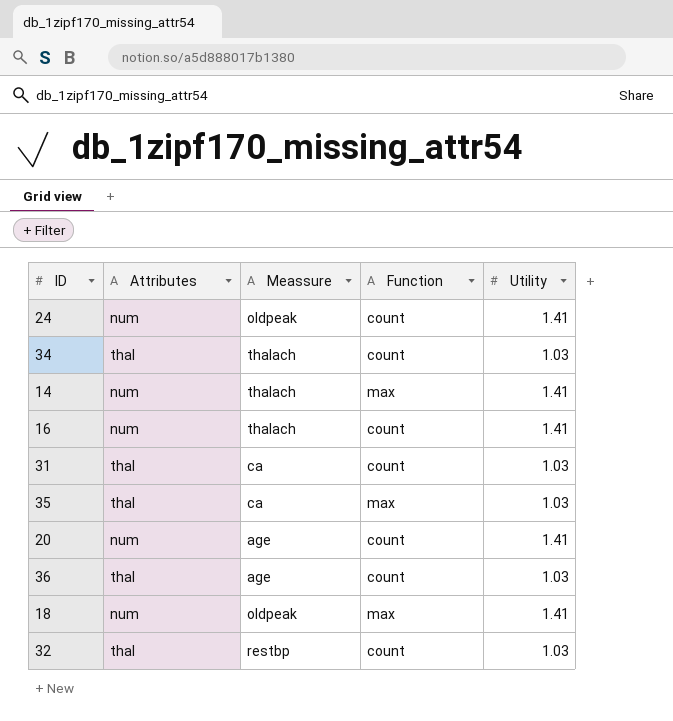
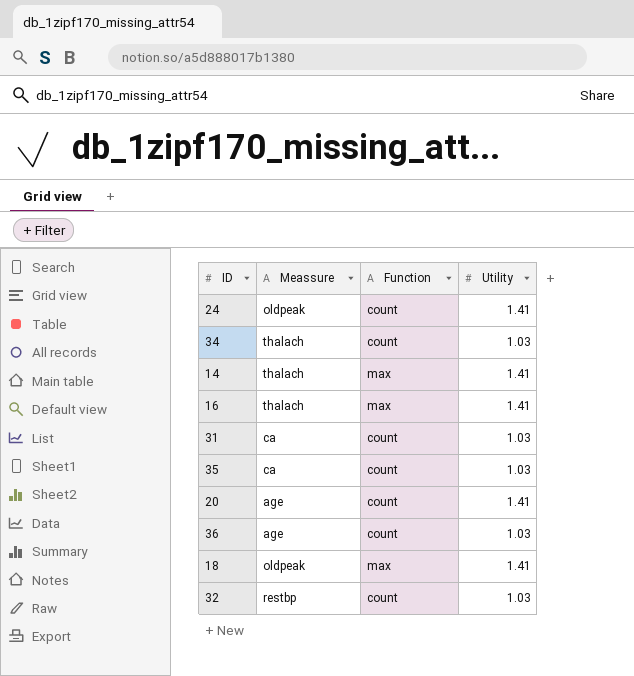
column Attributes | position: 2 -> none
16 | Function: count -> max
35 | Function: max -> count

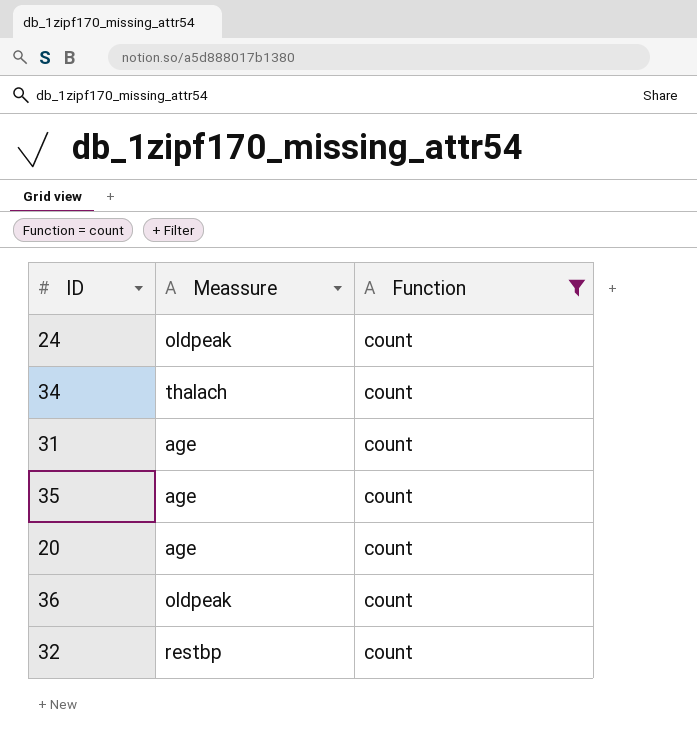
filter: none -> Function = count
column Utility | position: 4 -> none
31 | Meassure: ca -> age
35 | Meassure: ca -> age
36 | Meassure: age -> oldpeak

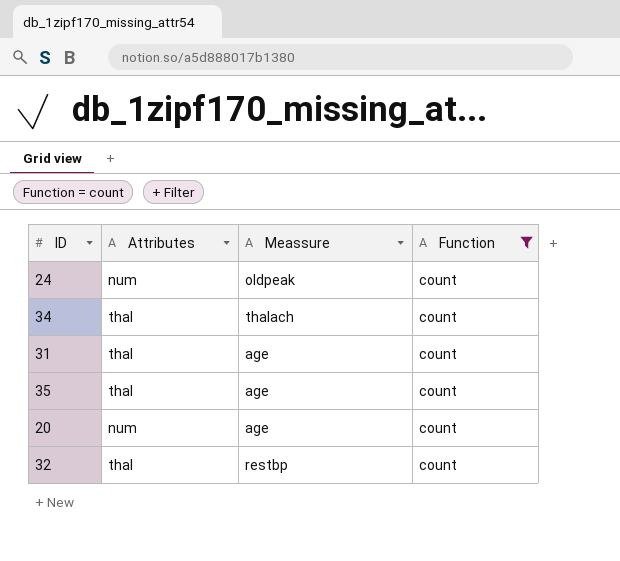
column Attributes | position: none -> 2
row 36: oldpeak | count -> none

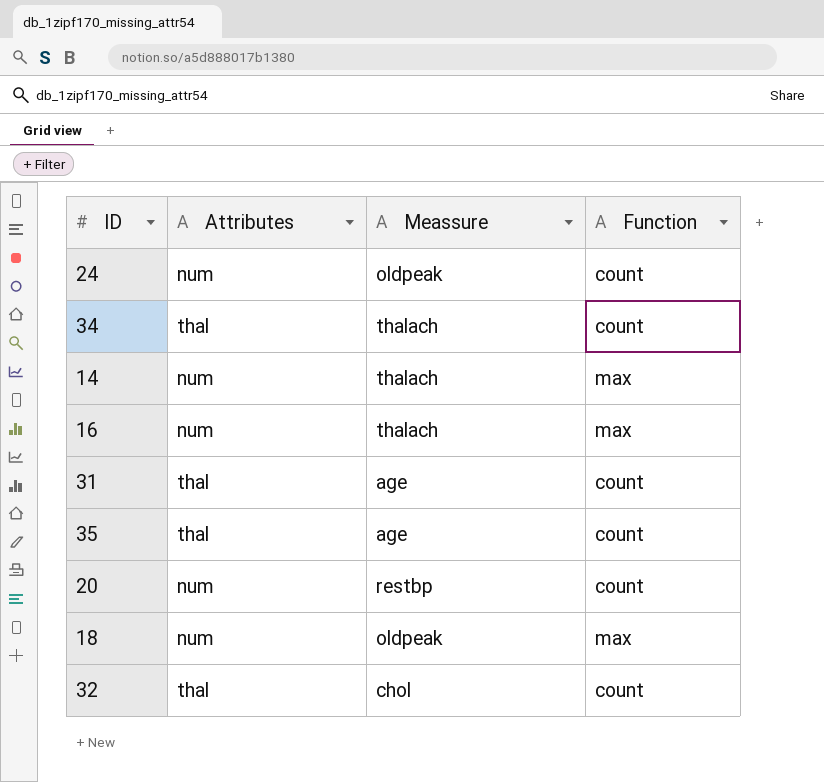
filter: Function = count -> none
20 | Meassure: age -> restbp
32 | Meassure: restbp -> chol

